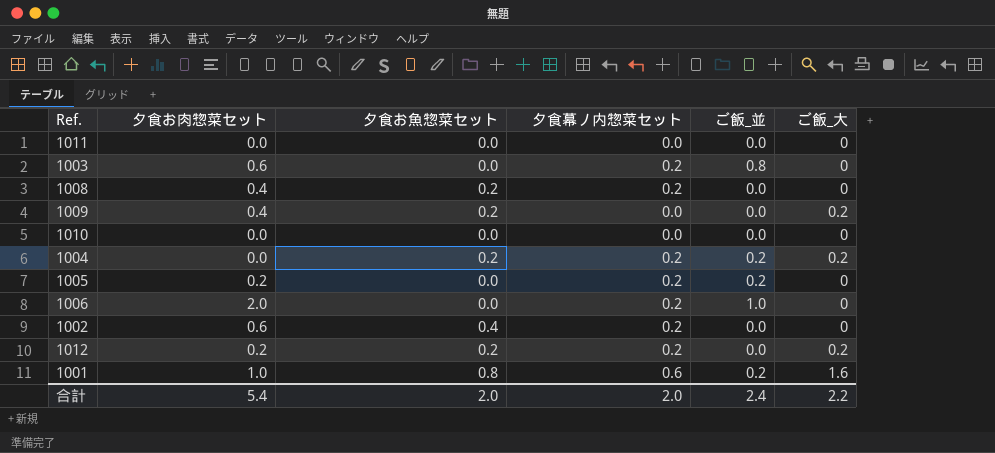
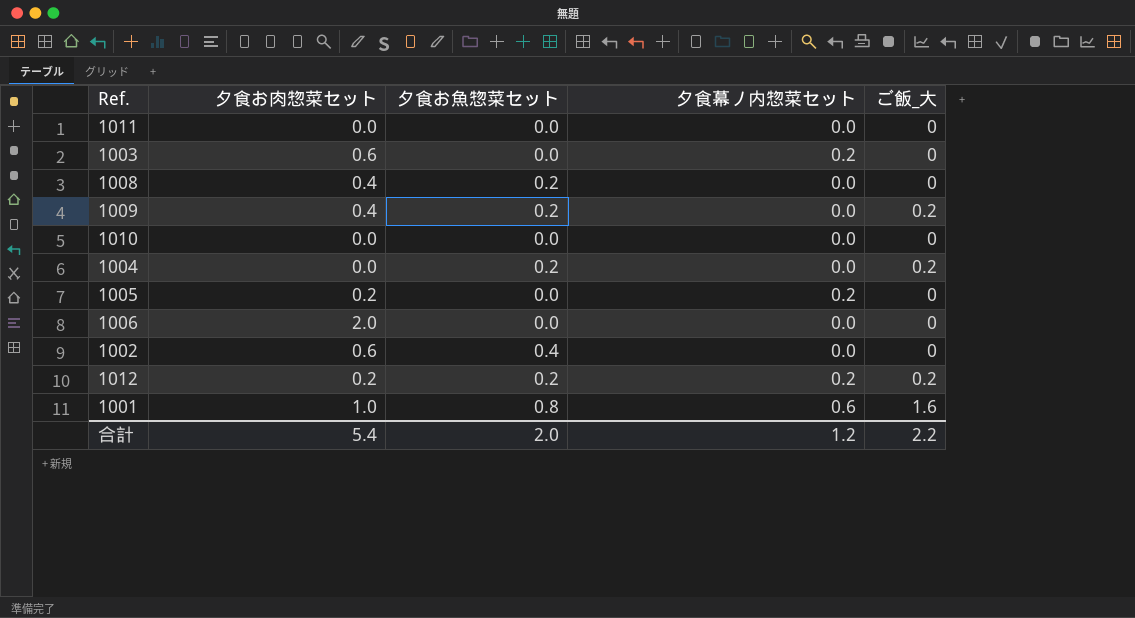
column ご飯_並 | position: 5 -> none
1008 | 夕食幕ノ内惣菜セット: 0.2 -> 0.0
1004 | 夕食幕ノ内惣菜セット: 0.2 -> 0.0
1006 | 夕食幕ノ内惣菜セット: 0.2 -> 0.0
1002 | 夕食幕ノ内惣菜セット: 0.2 -> 0.0
合計 | 夕食幕ノ内惣菜セット: 2.0 -> 1.2

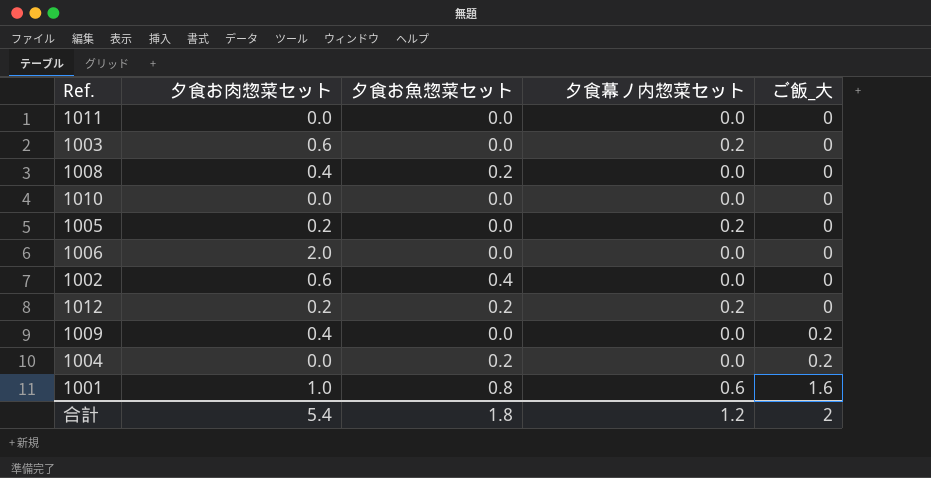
row order: none -> ご飯_大 ascending
1012 | ご飯_大: 0.2 -> 0
1009 | 夕食お魚惣菜セット: 0.2 -> 0.0
合計 | 夕食お魚惣菜セット: 2.0 -> 1.8
合計 | ご飯_大: 2.2 -> 2

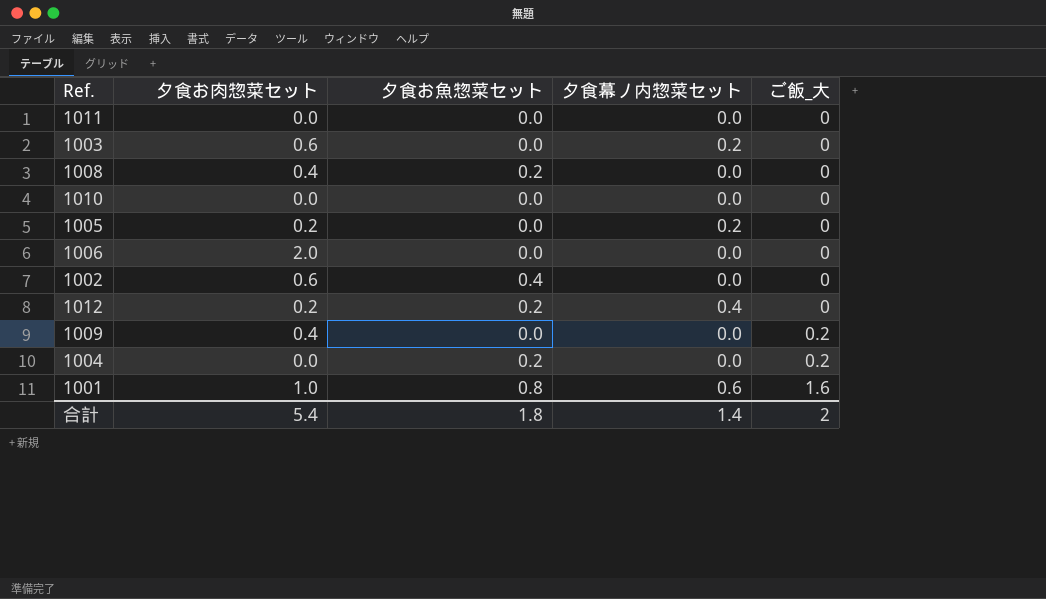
1012 | 夕食幕ノ内惣菜セット: 0.2 -> 0.4
合計 | 夕食幕ノ内惣菜セット: 1.2 -> 1.4

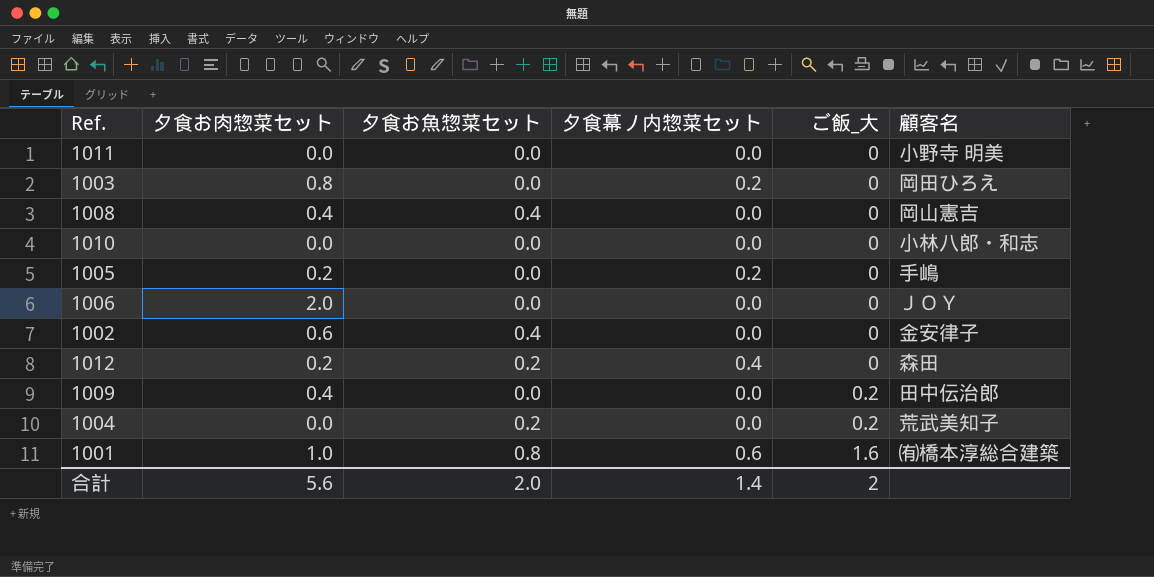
column 顧客名 | position: none -> 6
1003 | 夕食お肉惣菜セット: 0.6 -> 0.8
1008 | 夕食お魚惣菜セット: 0.2 -> 0.4
合計 | 夕食お肉惣菜セット: 5.4 -> 5.6
合計 | 夕食お魚惣菜セット: 1.8 -> 2.0

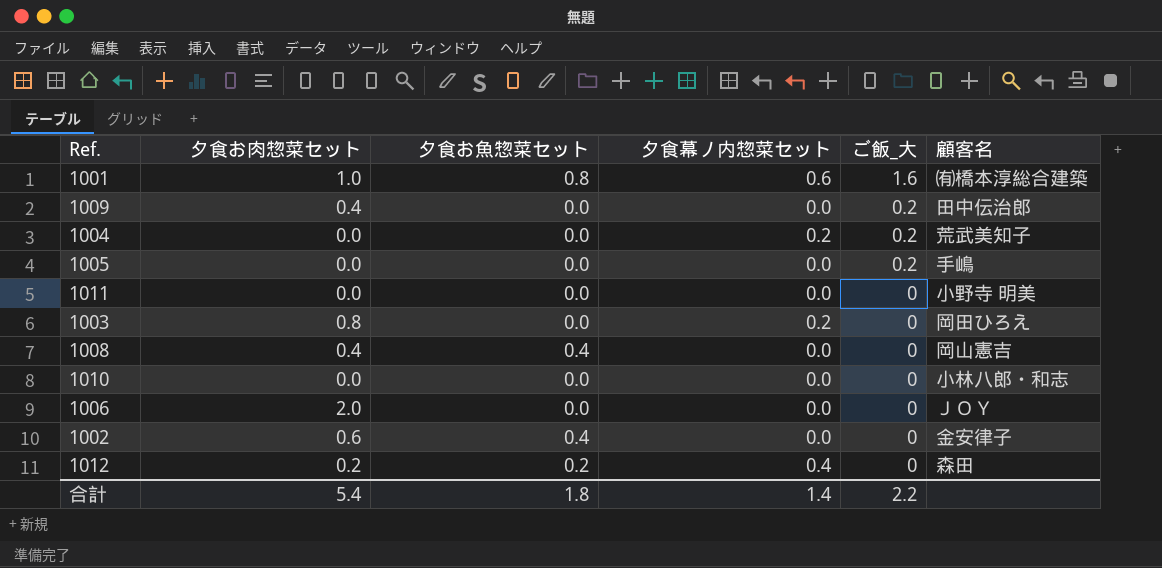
row order: ご飯_大 ascending -> ご飯_大 descending
1004 | 夕食お魚惣菜セット: 0.2 -> 0.0
1004 | 夕食幕ノ内惣菜セット: 0.0 -> 0.2
1005 | 夕食お肉惣菜セット: 0.2 -> 0.0
1005 | 夕食幕ノ内惣菜セット: 0.2 -> 0.0
1005 | ご飯_大: 0 -> 0.2
合計 | 夕食お肉惣菜セット: 5.6 -> 5.4
合計 | 夕食お魚惣菜セット: 2.0 -> 1.8
合計 | ご飯_大: 2 -> 2.2

